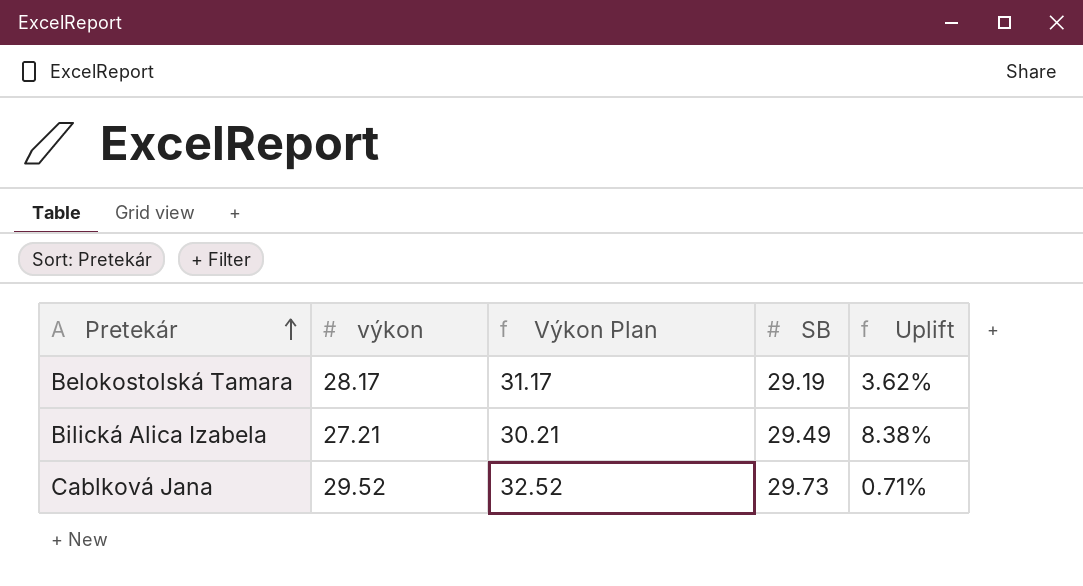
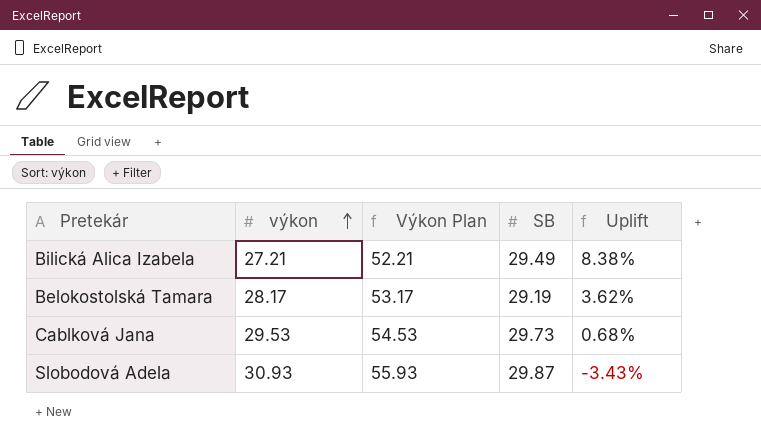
row order: Pretekár ascending -> výkon ascending
column Výkon Plan | formula: [výkon] + 3 -> [výkon] + 25
Cablková Jana | výkon: 29.52 -> 29.53
Cablková Jana | Uplift: 0.71% -> 0.68%
row Slobodová Adela: none -> 30.93 | 55.93 | 29.87 | -3.43%

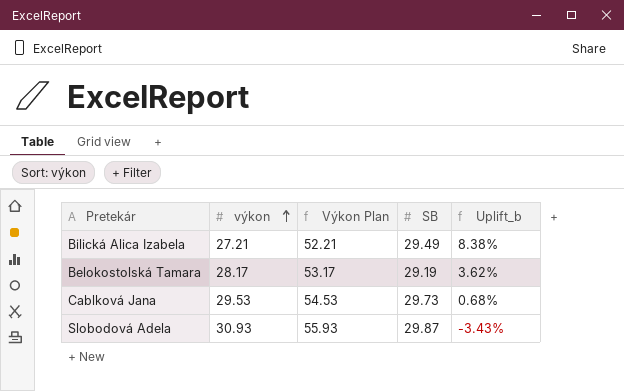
column name: Uplift -> Uplift_b

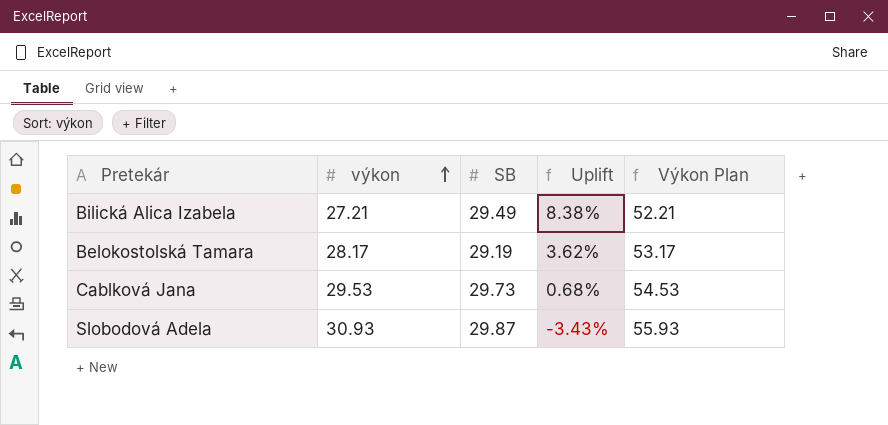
column name: Uplift_b -> Uplift
column Výkon Plan | position: 3 -> 5

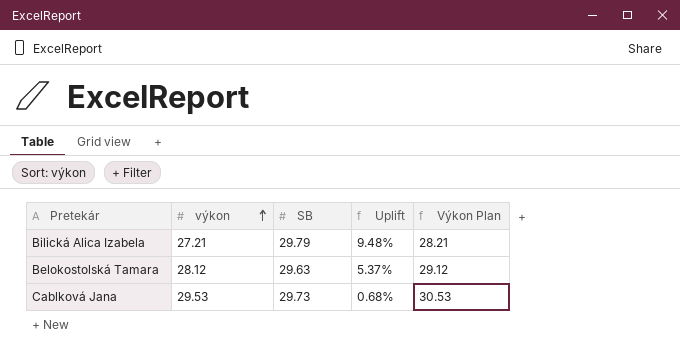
column Výkon Plan | formula: [výkon] + 25 -> [výkon] + 1
row Slobodová Adela: 30.93 | 29.87 | -3.43% | 55.93 -> none
Bilická Alica Izabela | SB: 29.49 -> 29.79
Bilická Alica Izabela | Uplift: 8.38% -> 9.48%
Belokostolská Tamara | výkon: 28.17 -> 28.12
Belokostolská Tamara | SB: 29.19 -> 29.63
Belokostolská Tamara | Uplift: 3.62% -> 5.37%

